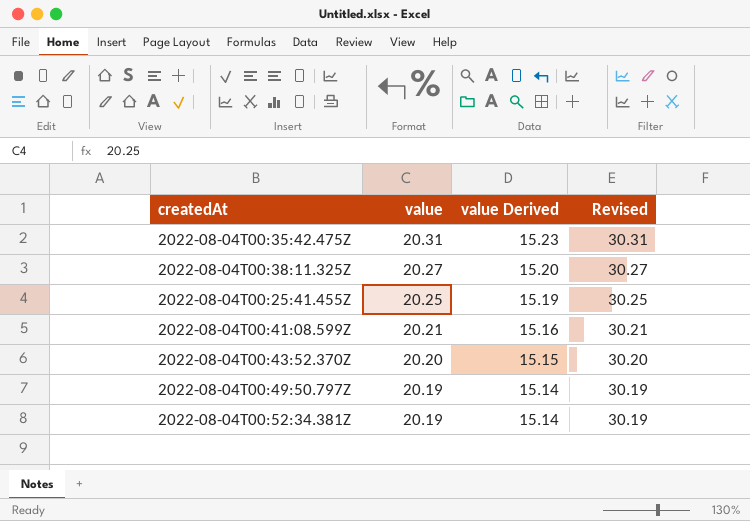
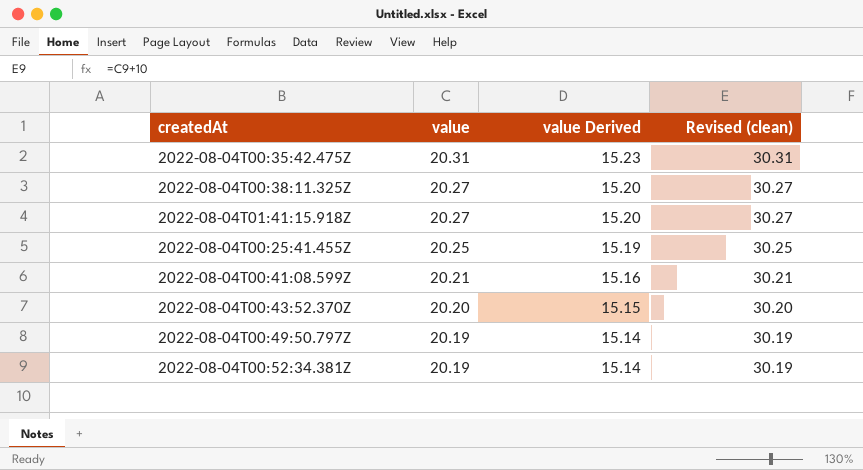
column name: Revised -> Revised (clean)
row 2022-08-04T01:41:15.918Z: none -> 20.27 | 15.20 | 30.27

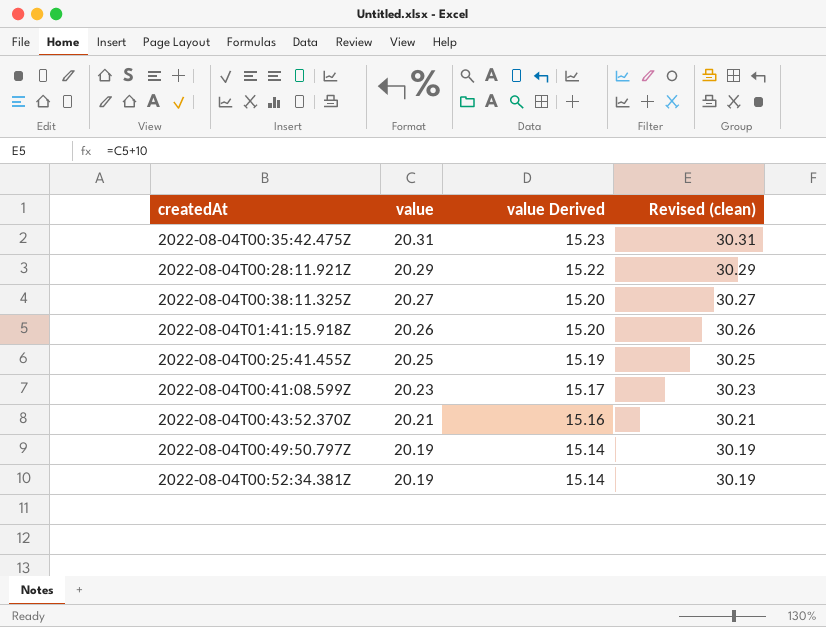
row 2022-08-04T00:28:11.921Z: none -> 20.29 | 15.22 | 30.29
2022-08-04T01:41:15.918Z | value: 20.27 -> 20.26
2022-08-04T01:41:15.918Z | Revised (clean): 30.27 -> 30.26
2022-08-04T00:41:08.599Z | value: 20.21 -> 20.23
2022-08-04T00:41:08.599Z | value Derived: 15.16 -> 15.17
2022-08-04T00:41:08.599Z | Revised (clean): 30.21 -> 30.23
2022-08-04T00:43:52.370Z | value: 20.20 -> 20.21
2022-08-04T00:43:52.370Z | value Derived: 15.15 -> 15.16
2022-08-04T00:43:52.370Z | Revised (clean): 30.20 -> 30.21

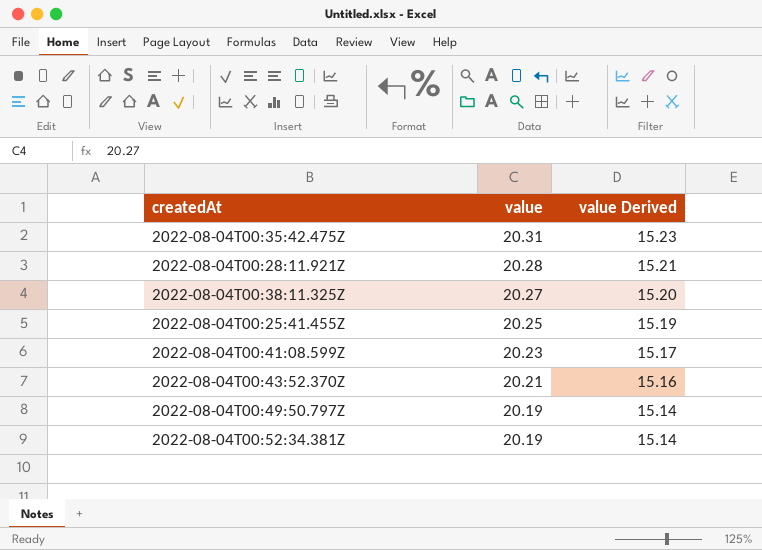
column Revised (clean) | formula: [value] + 10 -> none
row 2022-08-04T01:41:15.918Z: 20.26 | 15.20 | 30.26 -> none
2022-08-04T00:28:11.921Z | value: 20.29 -> 20.28
2022-08-04T00:28:11.921Z | value Derived: 15.22 -> 15.21

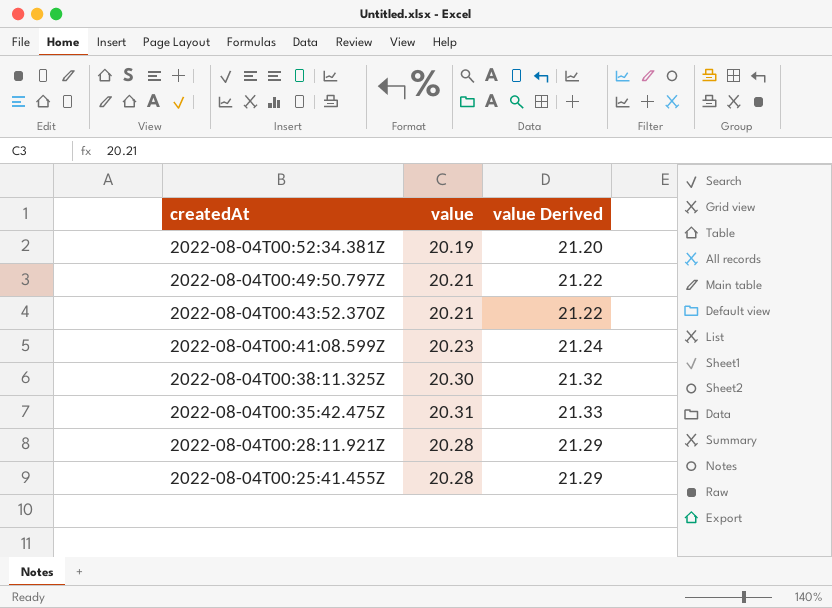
row order: value descending -> createdAt descending
column value Derived | formula: [value] * 0.75 -> [value] * 1.05
2022-08-04T00:49:50.797Z | value: 20.19 -> 20.21
2022-08-04T00:38:11.325Z | value: 20.27 -> 20.30
2022-08-04T00:25:41.455Z | value: 20.25 -> 20.28

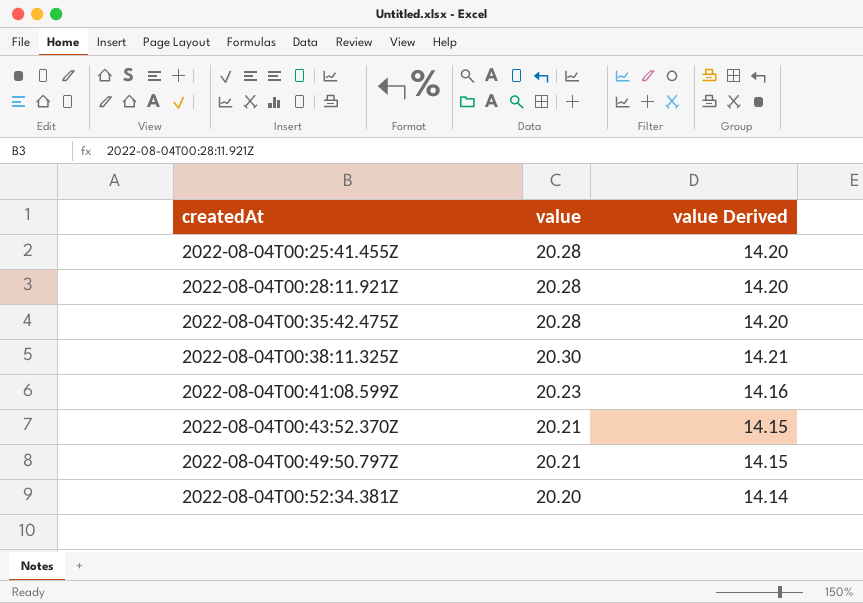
row order: createdAt descending -> createdAt ascending
column value Derived | formula: [value] * 1.05 -> [value] * 0.7
2022-08-04T00:35:42.475Z | value: 20.31 -> 20.28
2022-08-04T00:52:34.381Z | value: 20.19 -> 20.20

